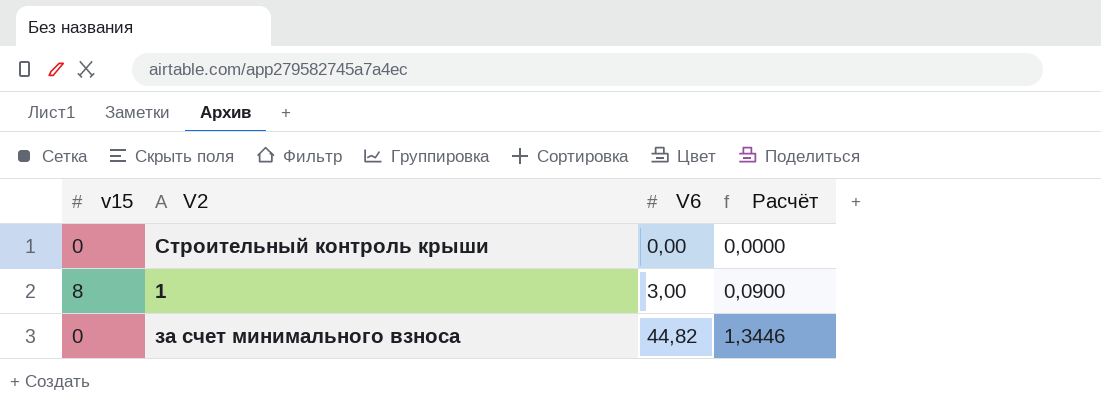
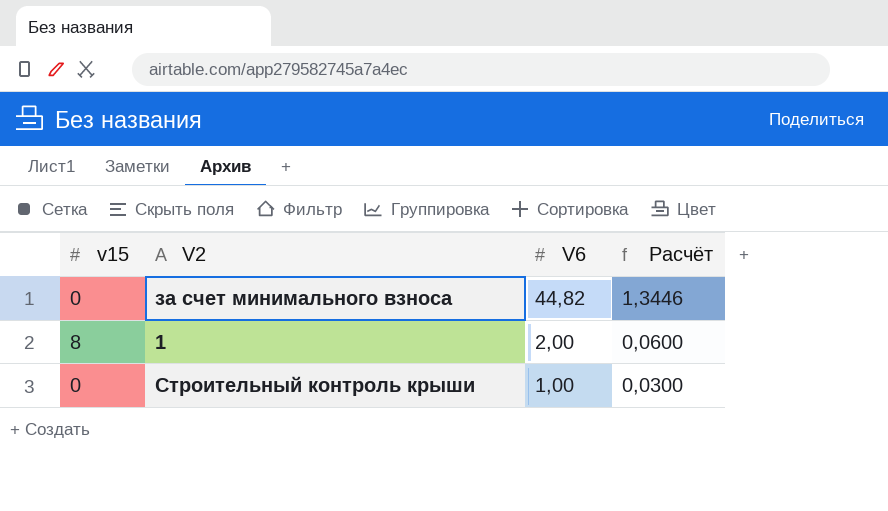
row order: V6 ascending -> V6 descending
1 | V6: 3,00 -> 2,00
1 | Расчёт: 0,0900 -> 0,0600
Строительный контроль крыши | V6: 0,00 -> 1,00
Строительный контроль крыши | Расчёт: 0,0000 -> 0,0300

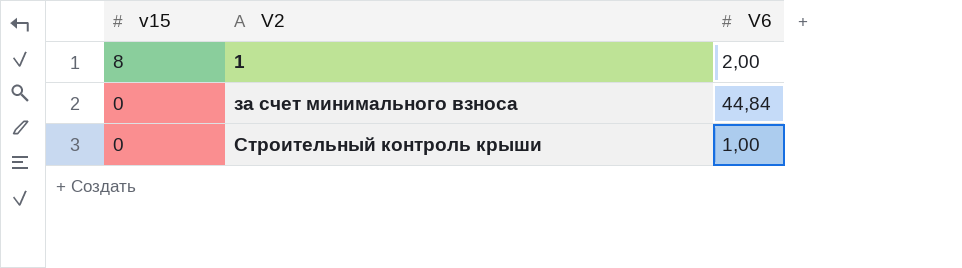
row order: V6 descending -> v15 descending
column Расчёт | formula: [V6] * 0,03 -> none
за счет минимального взноса | V6: 44,82 -> 44,84

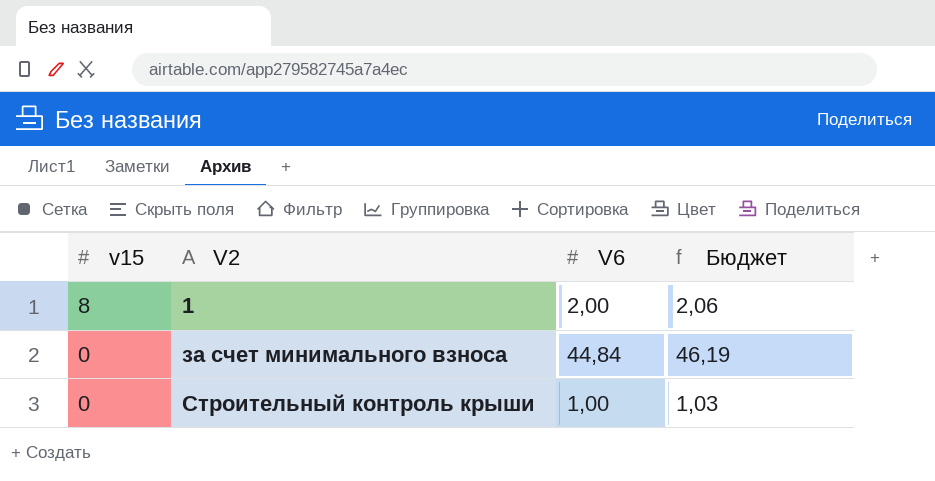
column Бюджет | formula: none -> [V6] * 1,03

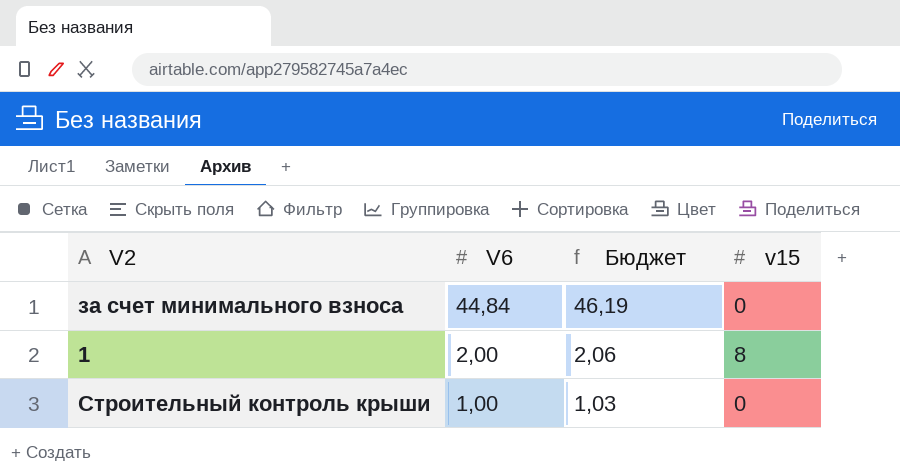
row order: v15 descending -> V6 descending
column v15 | position: 1 -> 4

